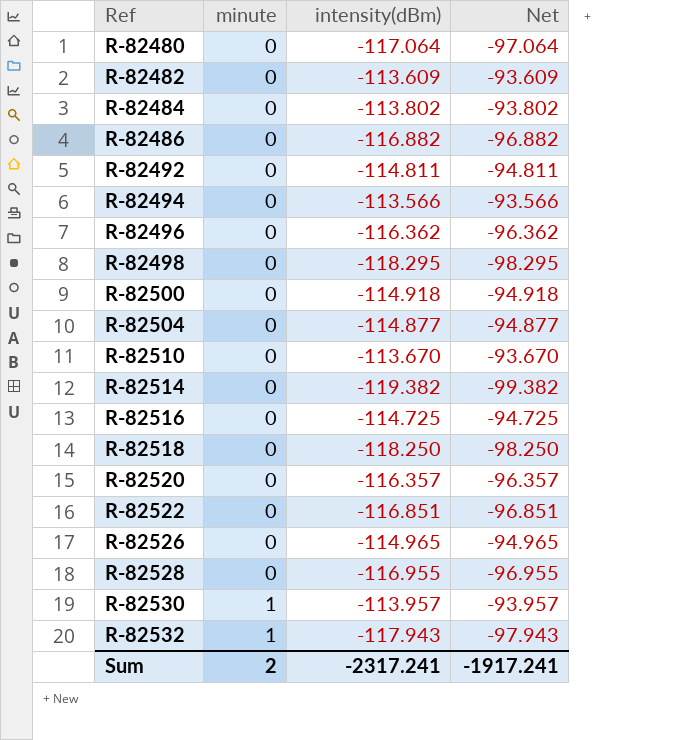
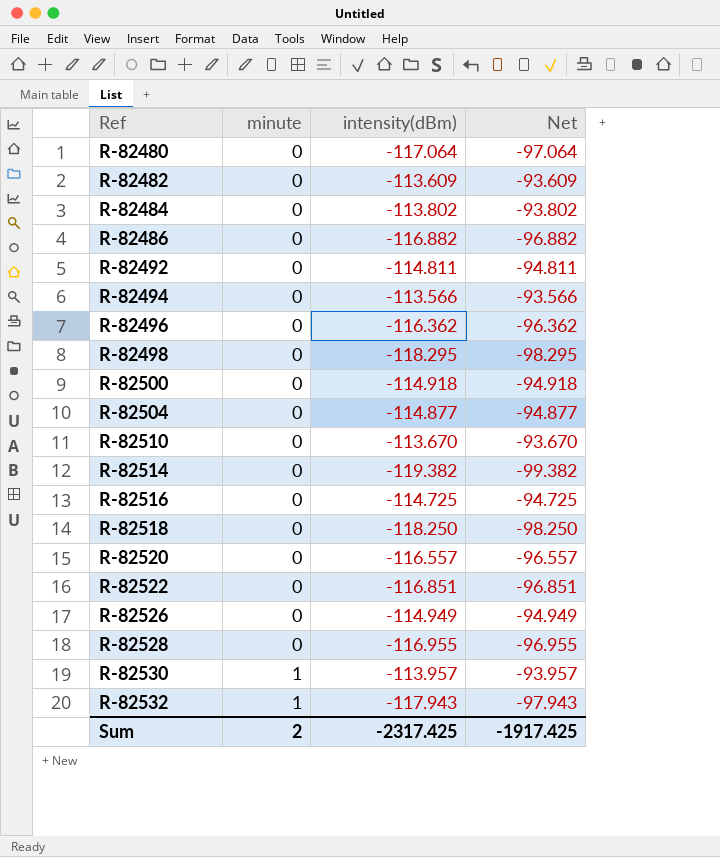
R-82520 | intensity(dBm): -116.357 -> -116.557
R-82520 | Net: -96.357 -> -96.557
R-82526 | intensity(dBm): -114.965 -> -114.949
R-82526 | Net: -94.965 -> -94.949
Sum | intensity(dBm): -2317.241 -> -2317.425
Sum | Net: -1917.241 -> -1917.425

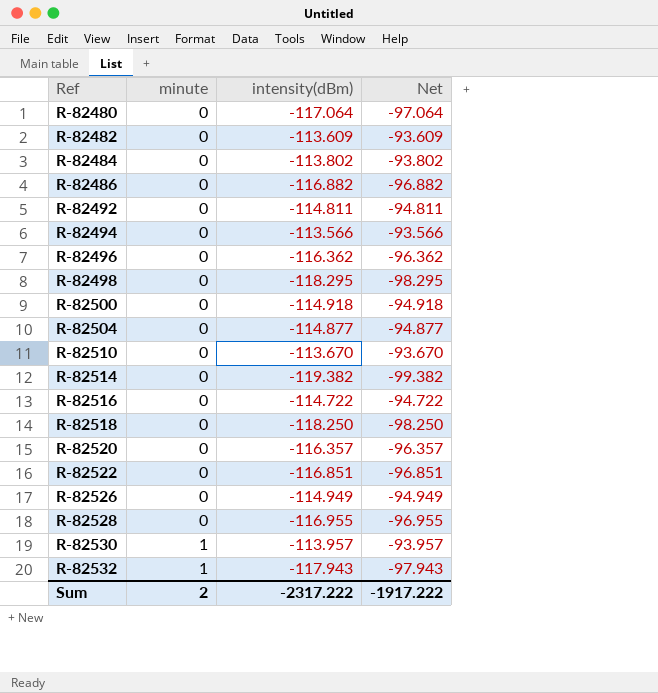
R-82516 | intensity(dBm): -114.725 -> -114.722
R-82516 | Net: -94.725 -> -94.722
R-82520 | intensity(dBm): -116.557 -> -116.357
R-82520 | Net: -96.557 -> -96.357
Sum | intensity(dBm): -2317.425 -> -2317.222
Sum | Net: -1917.425 -> -1917.222

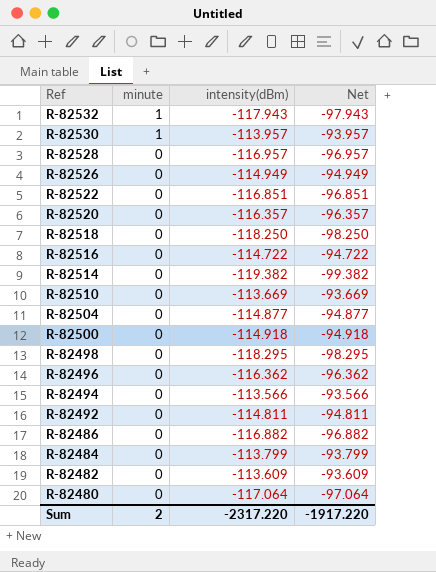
row order: Ref ascending -> Ref descending
R-82528 | intensity(dBm): -116.955 -> -116.957
R-82528 | Net: -96.955 -> -96.957
R-82510 | intensity(dBm): -113.670 -> -113.669
R-82510 | Net: -93.670 -> -93.669
R-82484 | intensity(dBm): -113.802 -> -113.799
R-82484 | Net: -93.802 -> -93.799
Sum | intensity(dBm): -2317.222 -> -2317.220
Sum | Net: -1917.222 -> -1917.220

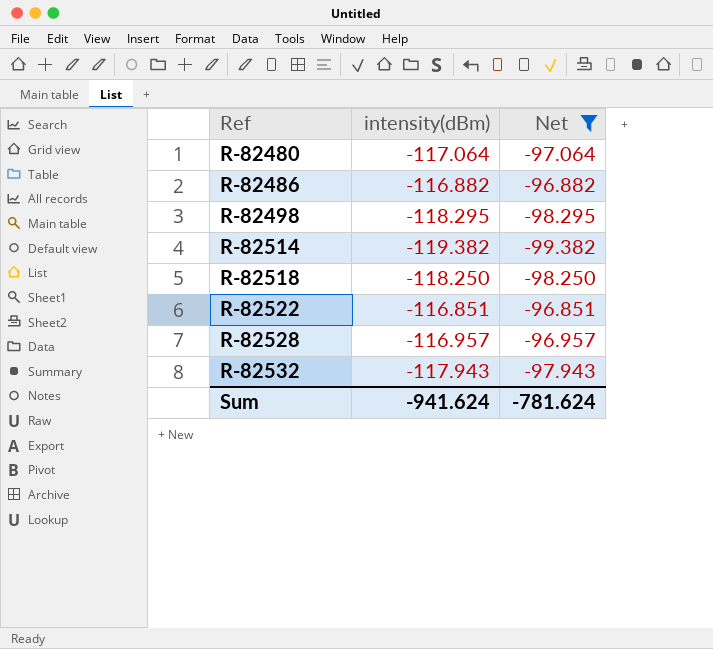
filter: none -> Net <= -96.851
row order: Ref descending -> Ref ascending
column minute | position: 2 -> none
Sum | intensity(dBm): -2317.220 -> -941.624
Sum | Net: -1917.220 -> -781.624

